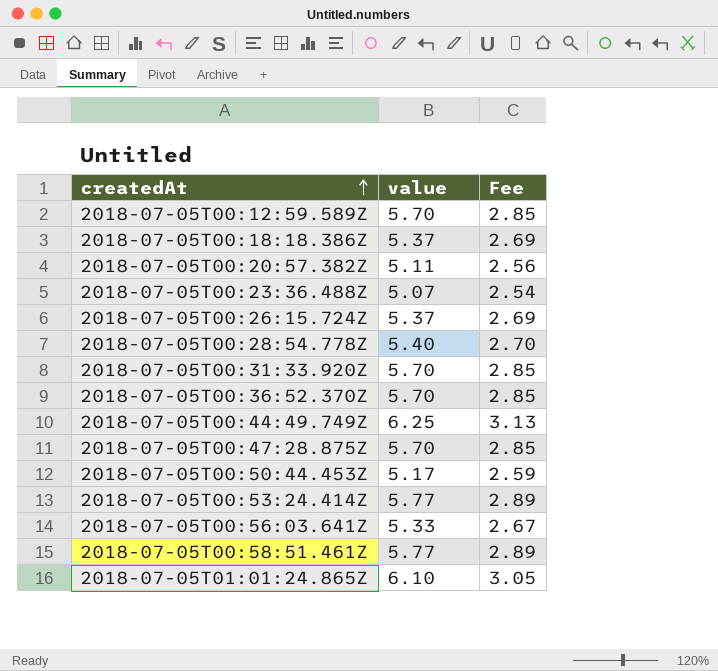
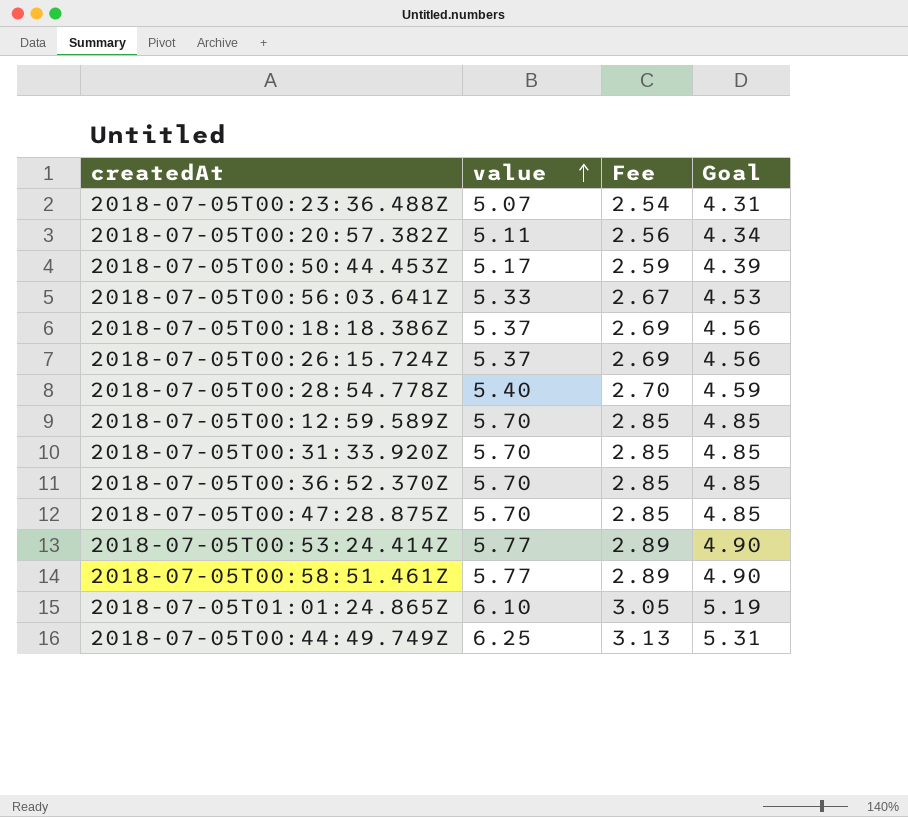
row order: createdAt ascending -> value ascending
column Goal | formula: none -> [value] * 0.85

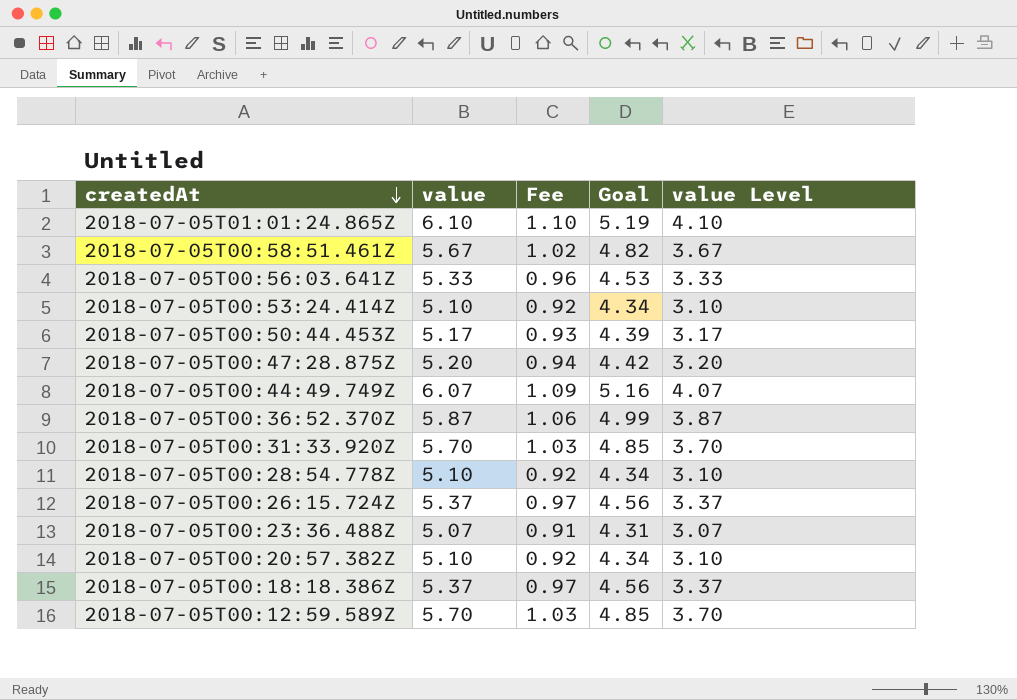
row order: value ascending -> createdAt descending
column Fee | formula: [value] * 0.5 -> [value] * 0.18
column value Level | formula: none -> [value] - 2
2018-07-05T00:58:51.461Z | value: 5.77 -> 5.67
2018-07-05T00:58:51.461Z | Goal: 4.90 -> 4.82
2018-07-05T00:53:24.414Z | value: 5.77 -> 5.10
2018-07-05T00:53:24.414Z | Goal: 4.90 -> 4.34
2018-07-05T00:47:28.875Z | value: 5.70 -> 5.20
2018-07-05T00:47:28.875Z | Goal: 4.85 -> 4.42
2018-07-05T00:44:49.749Z | value: 6.25 -> 6.07
2018-07-05T00:44:49.749Z | Goal: 5.31 -> 5.16
2018-07-05T00:36:52.370Z | value: 5.70 -> 5.87
2018-07-05T00:36:52.370Z | Goal: 4.85 -> 4.99
2018-07-05T00:28:54.778Z | value: 5.40 -> 5.10
2018-07-05T00:28:54.778Z | Goal: 4.59 -> 4.34
2018-07-05T00:20:57.382Z | value: 5.11 -> 5.10

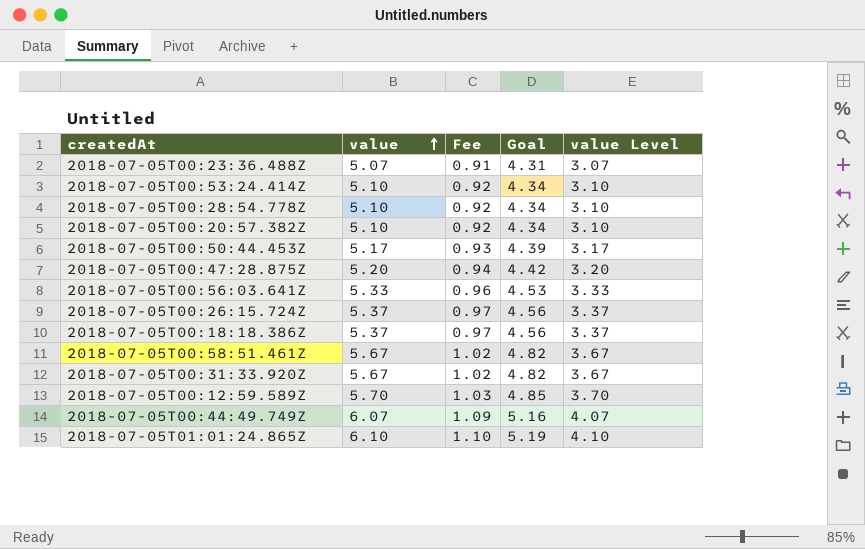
row order: createdAt descending -> value ascending
row 2018-07-05T00:36:52.370Z: 5.87 | 1.06 | 4.99 | 3.87 -> none
2018-07-05T00:31:33.920Z | value: 5.70 -> 5.67
2018-07-05T00:31:33.920Z | Fee: 1.03 -> 1.02
2018-07-05T00:31:33.920Z | Goal: 4.85 -> 4.82
2018-07-05T00:31:33.920Z | value Level: 3.70 -> 3.67

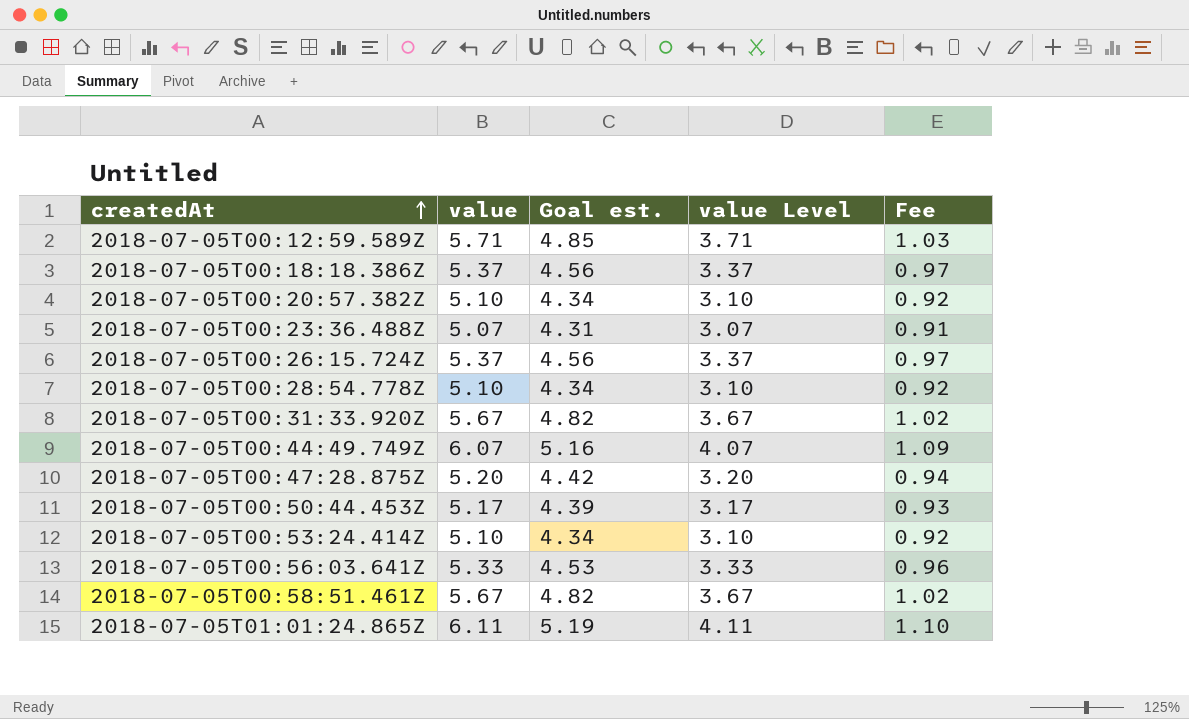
row order: value ascending -> createdAt ascending
column name: Goal -> Goal est.
column Fee | position: 3 -> 5
2018-07-05T00:12:59.589Z | value: 5.70 -> 5.71
2018-07-05T00:12:59.589Z | value Level: 3.70 -> 3.71
2018-07-05T01:01:24.865Z | value: 6.10 -> 6.11
2018-07-05T01:01:24.865Z | value Level: 4.10 -> 4.11

